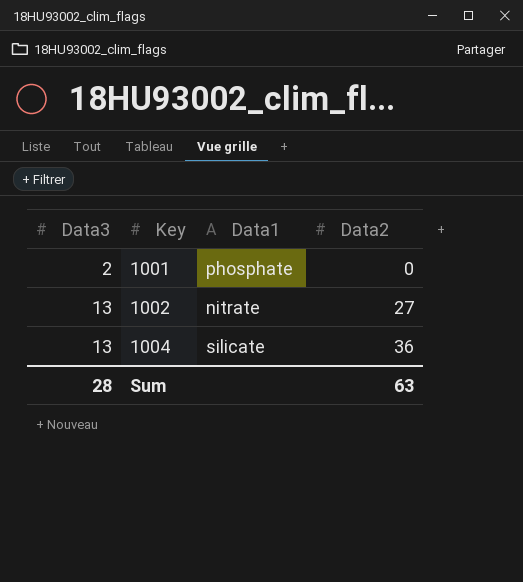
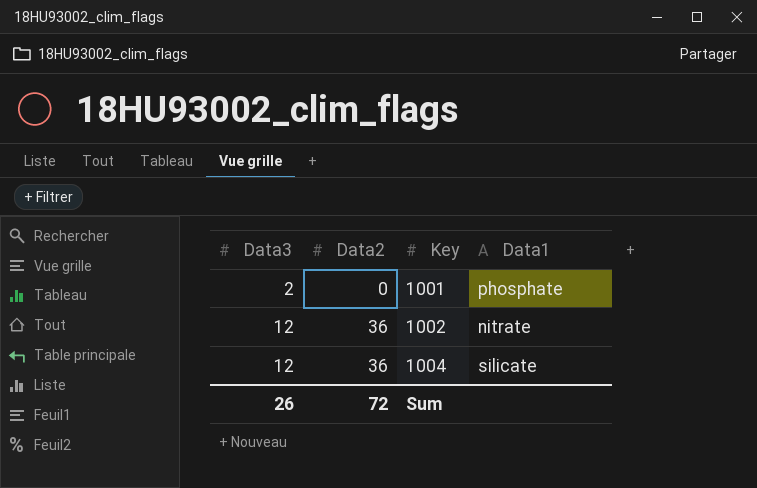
column Data2 | position: 4 -> 2
1002 | Data3: 13 -> 12
1002 | Data2: 27 -> 36
1004 | Data3: 13 -> 12
Sum | Data3: 28 -> 26
Sum | Data2: 63 -> 72

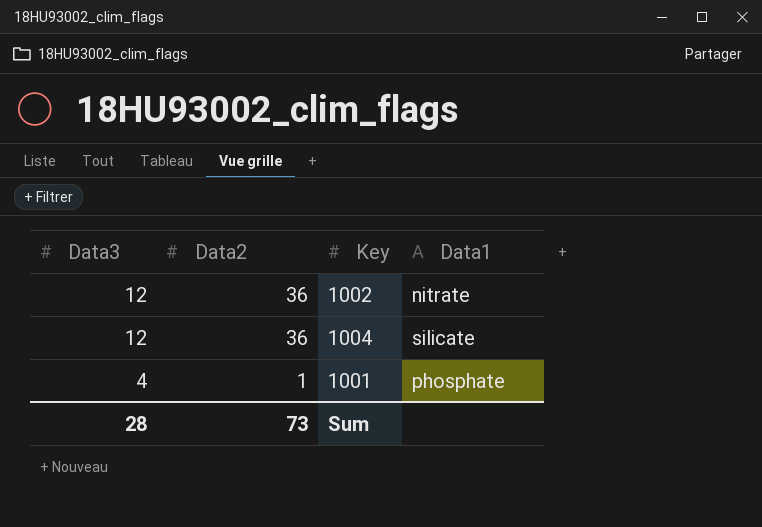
row order: Data3 ascending -> Data3 descending
1001 | Data3: 2 -> 4
1001 | Data2: 0 -> 1
Sum | Data3: 26 -> 28
Sum | Data2: 72 -> 73

